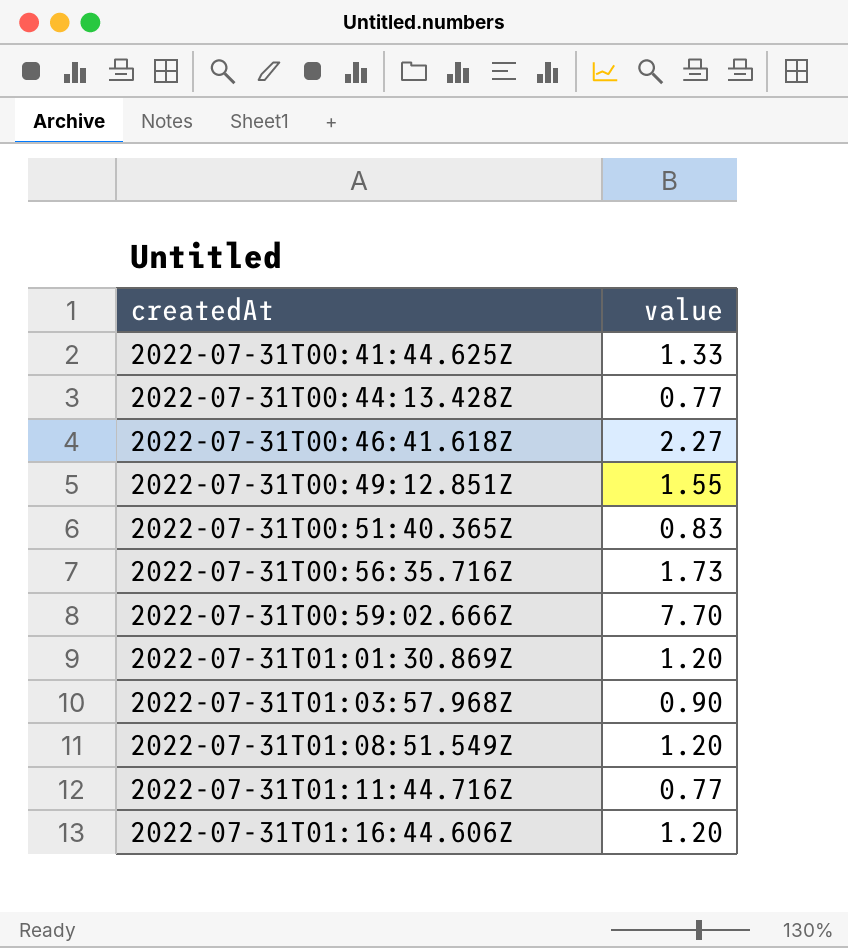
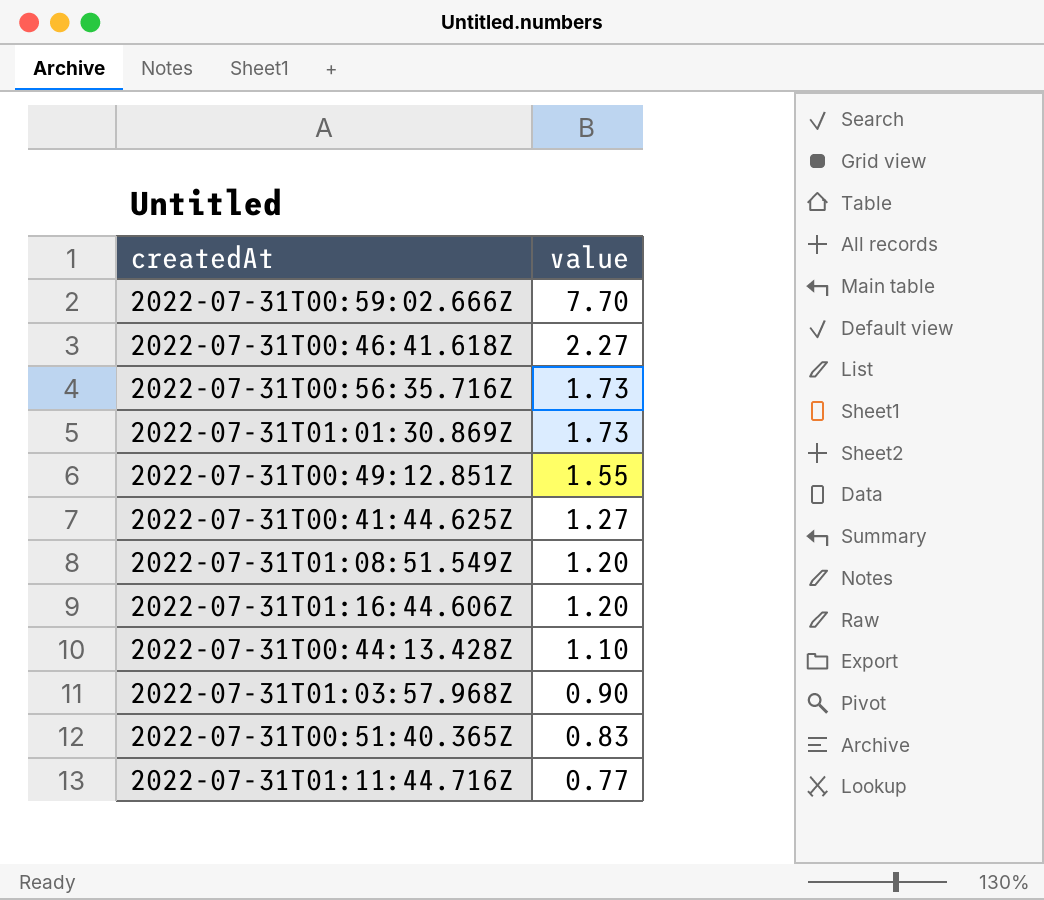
row order: createdAt ascending -> value descending
2022-07-31T01:01:30.869Z | value: 1.20 -> 1.73
2022-07-31T00:41:44.625Z | value: 1.33 -> 1.27
2022-07-31T00:44:13.428Z | value: 0.77 -> 1.10

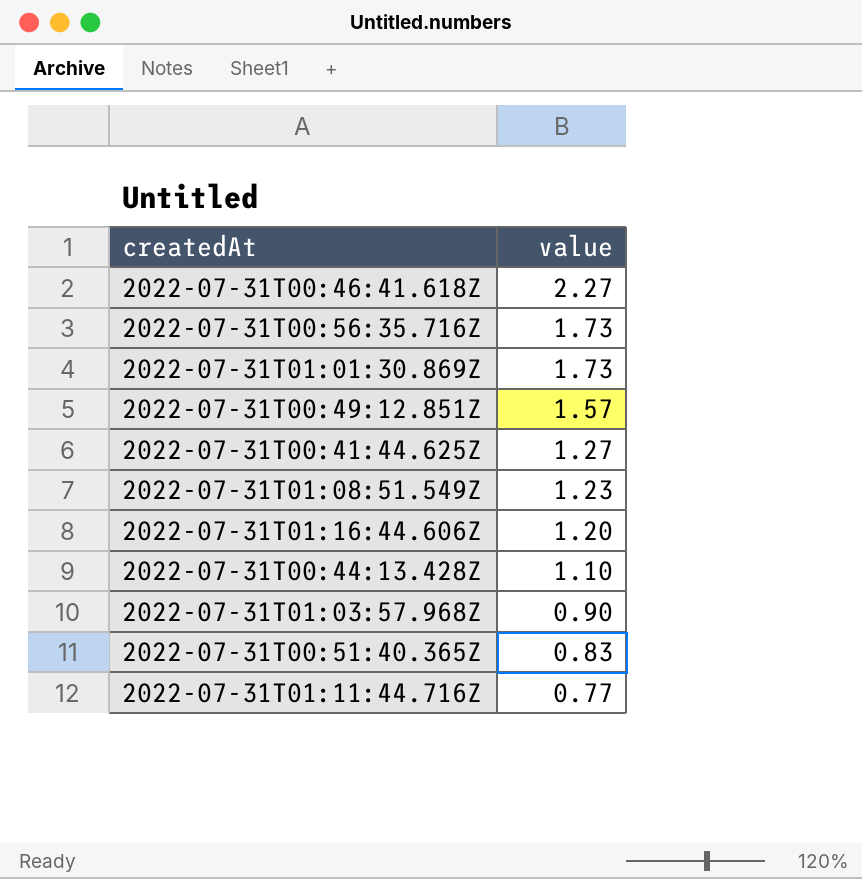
row 2022-07-31T00:59:02.666Z: 7.70 -> none
2022-07-31T00:49:12.851Z | value: 1.55 -> 1.57
2022-07-31T01:08:51.549Z | value: 1.20 -> 1.23

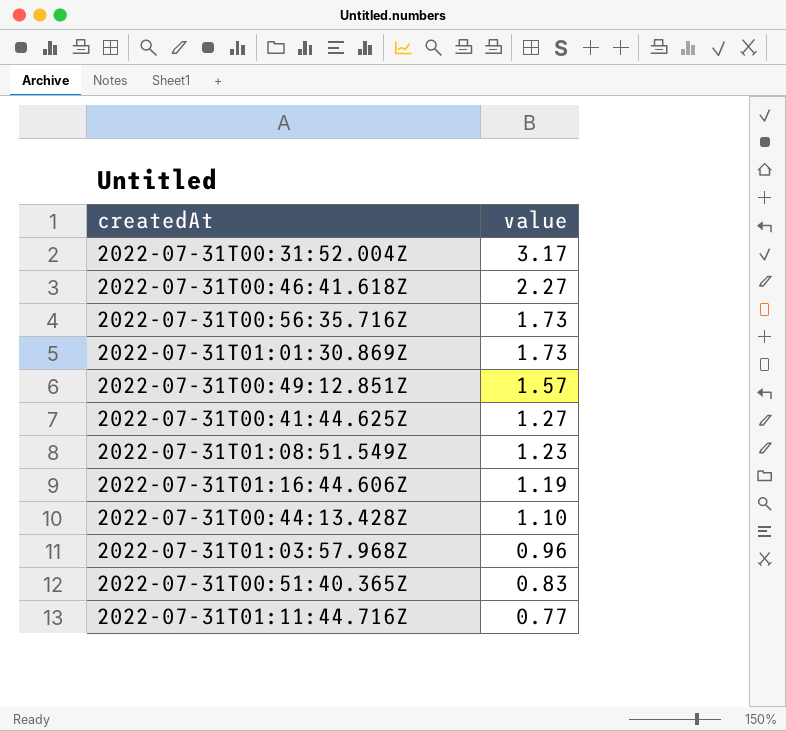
row 2022-07-31T00:31:52.004Z: none -> 3.17
2022-07-31T01:16:44.606Z | value: 1.20 -> 1.19
2022-07-31T01:03:57.968Z | value: 0.90 -> 0.96

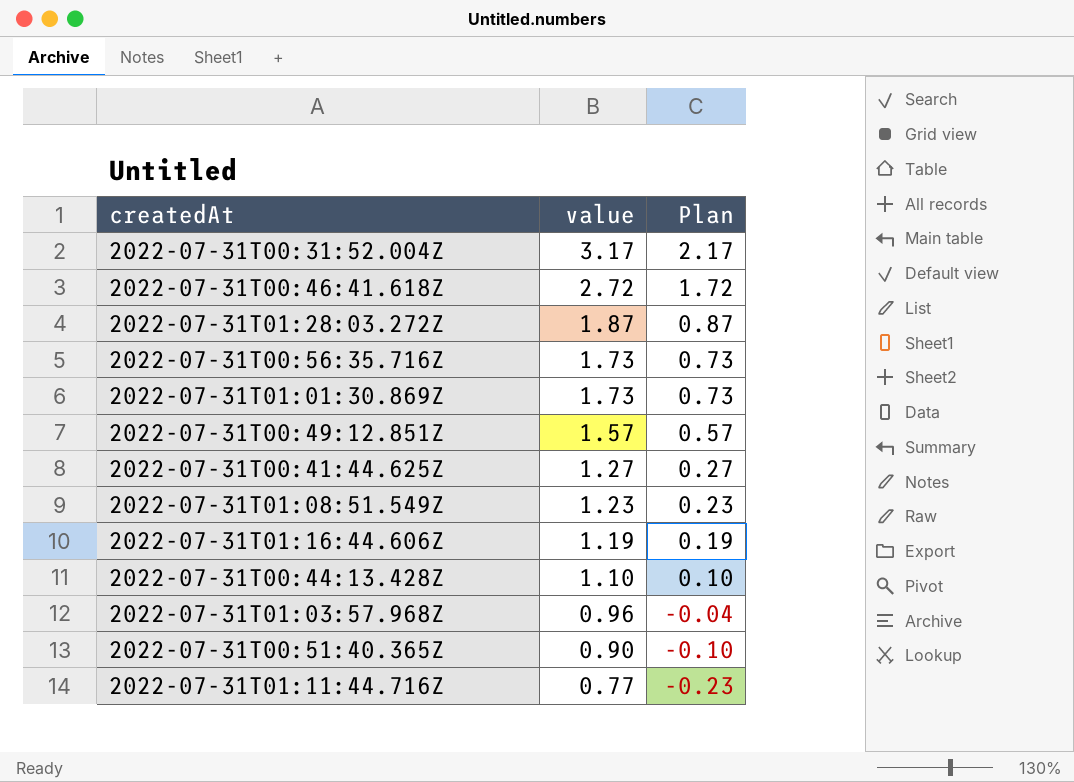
column Plan | formula: none -> [value] - 1
2022-07-31T00:46:41.618Z | value: 2.27 -> 2.72
row 2022-07-31T01:28:03.272Z: none -> 1.87 | 0.87
2022-07-31T00:51:40.365Z | value: 0.83 -> 0.90

